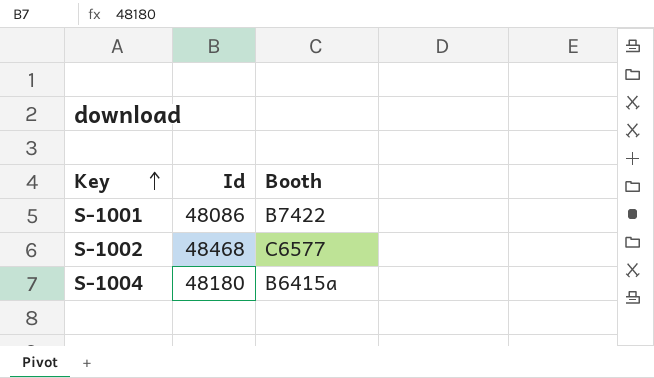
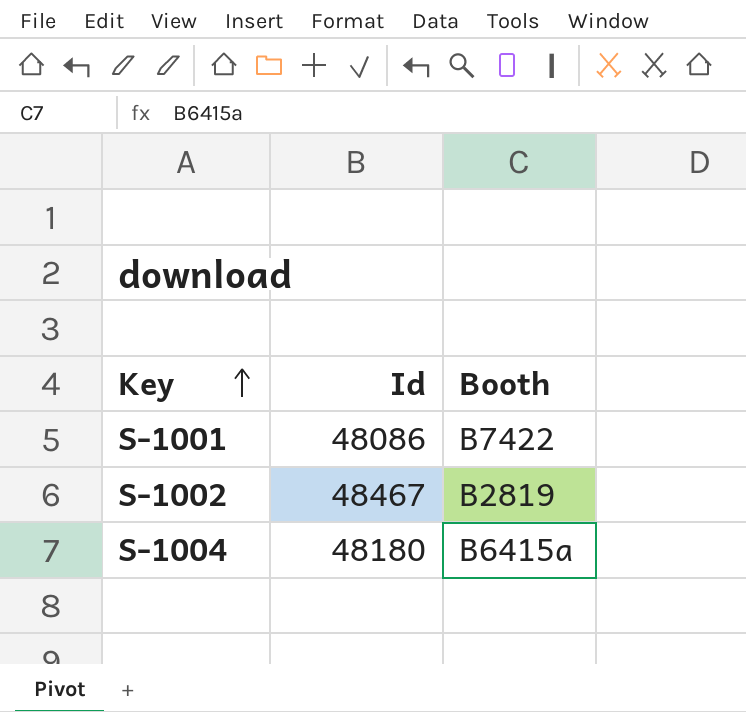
S-1002 | Id: 48468 -> 48467
S-1002 | Booth: C6577 -> B2819

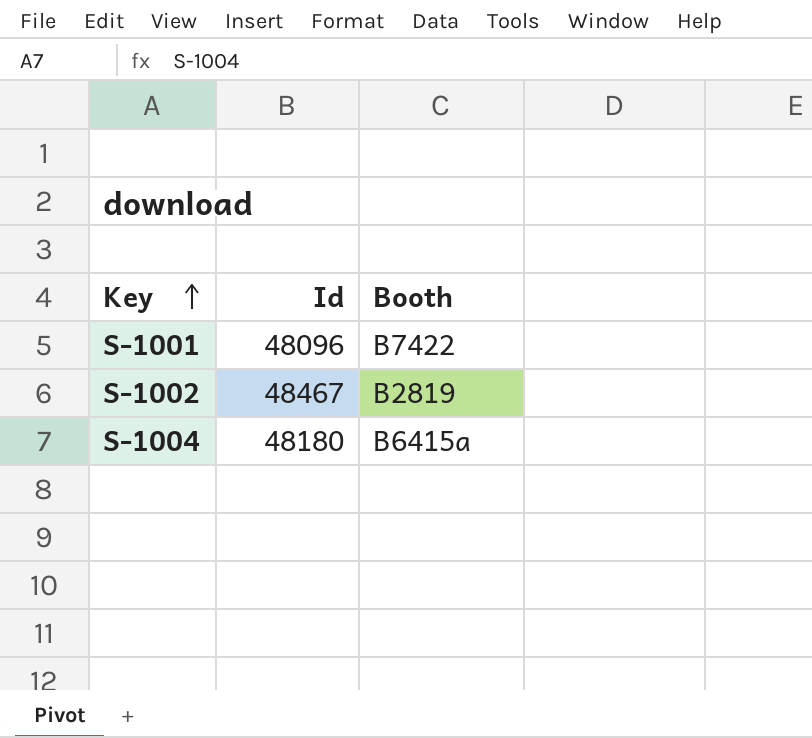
S-1001 | Id: 48086 -> 48096

